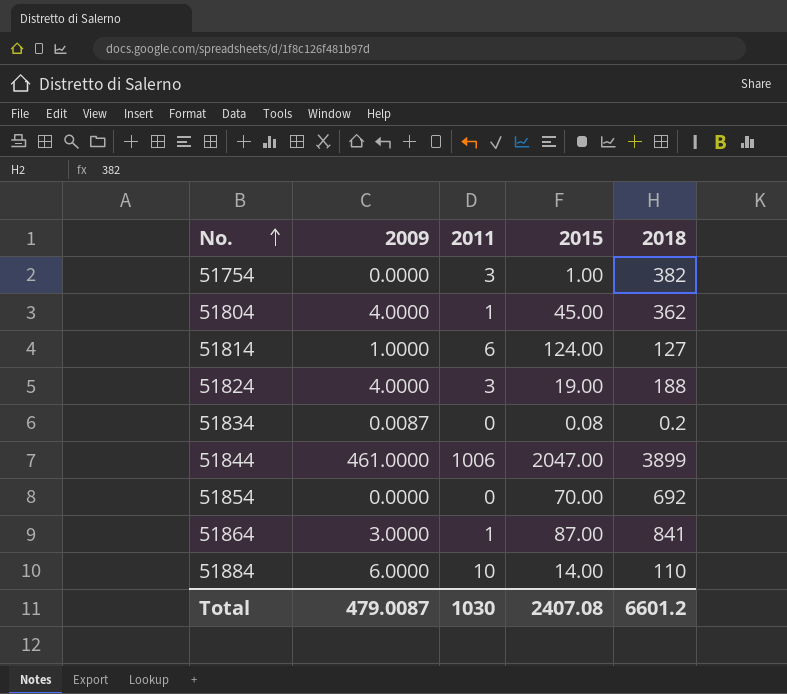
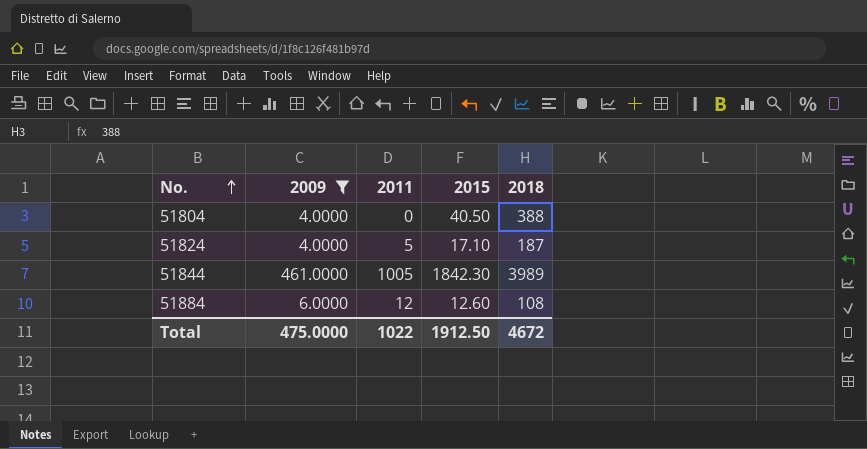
filter: none -> 2009 >= 4.0000
51804 | 2011: 1 -> 0
51804 | 2015: 45.00 -> 40.50
51804 | 2018: 362 -> 388
51824 | 2011: 3 -> 5
51824 | 2015: 19.00 -> 17.10
51824 | 2018: 188 -> 187
51844 | 2011: 1006 -> 1005
51844 | 2015: 2047.00 -> 1842.30
51844 | 2018: 3899 -> 3989
51884 | 2011: 10 -> 12
51884 | 2015: 14.00 -> 12.60
51884 | 2018: 110 -> 108
Total | 2009: 479.0087 -> 475.0000
Total | 2011: 1030 -> 1022
Total | 2015: 2407.08 -> 1912.50
Total | 2018: 6601.2 -> 4672

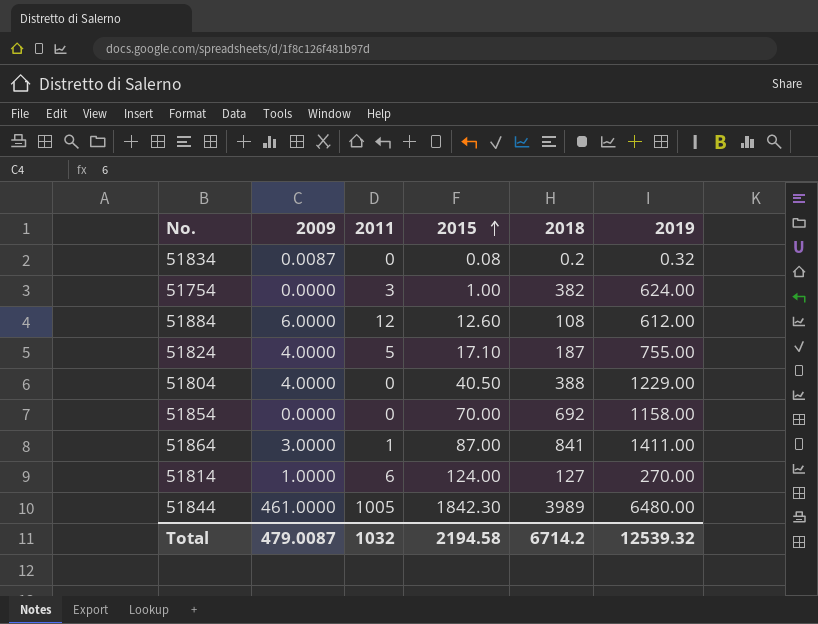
filter: 2009 >= 4.0000 -> none
row order: No. ascending -> 2015 ascending
column 2019 | position: none -> 6
Total | 2009: 475.0000 -> 479.0087
Total | 2011: 1022 -> 1032
Total | 2015: 1912.50 -> 2194.58
Total | 2018: 4672 -> 6714.2

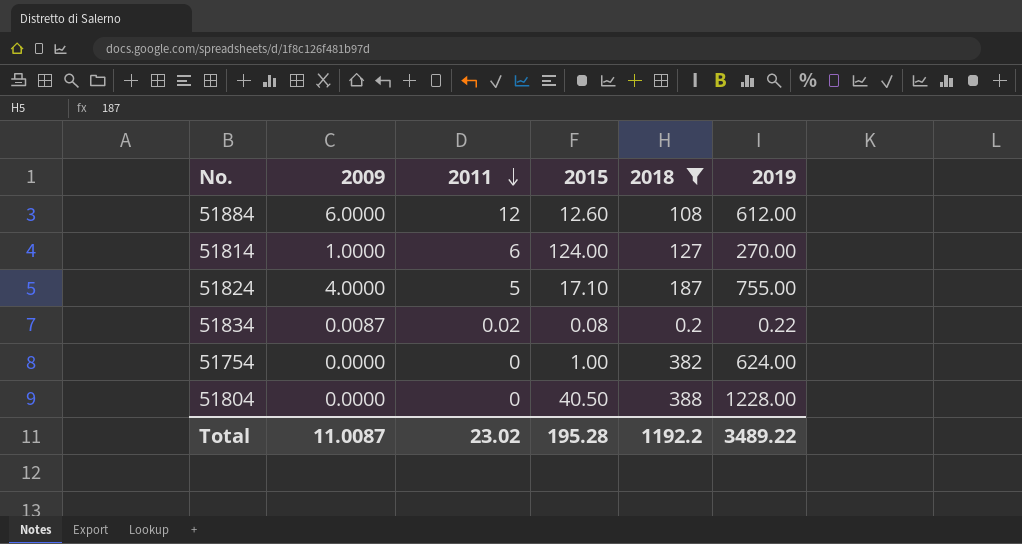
filter: none -> 2018 <= 388
row order: 2015 ascending -> 2011 descending
51834 | 2011: 0 -> 0.02
51834 | 2019: 0.32 -> 0.22
51754 | 2011: 3 -> 0
51804 | 2009: 4.0000 -> 0.0000
51804 | 2019: 1229.00 -> 1228.00
Total | 2009: 479.0087 -> 11.0087
Total | 2011: 1032 -> 23.02
Total | 2015: 2194.58 -> 195.28
Total | 2018: 6714.2 -> 1192.2
Total | 2019: 12539.32 -> 3489.22

